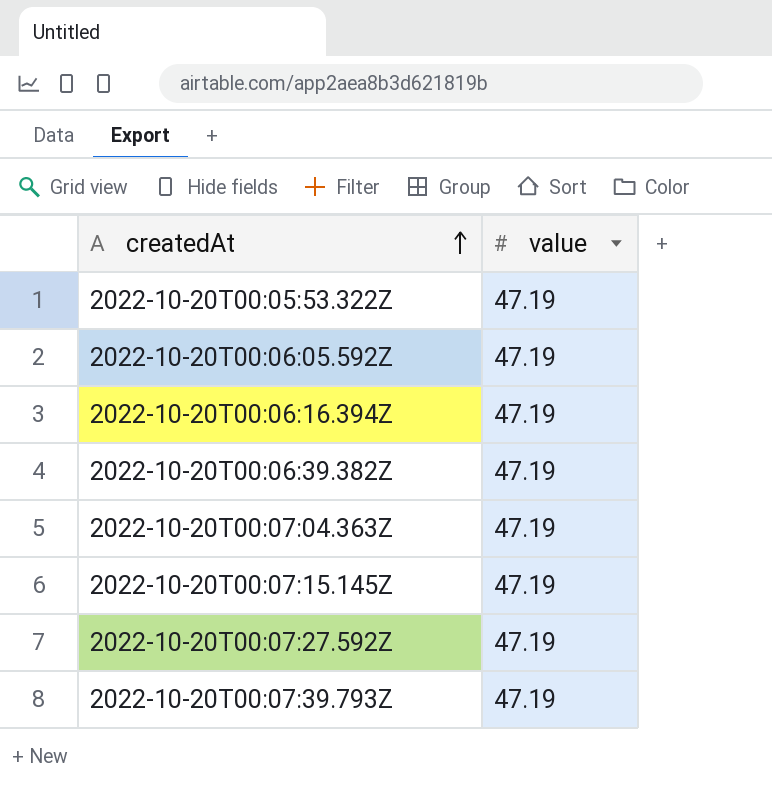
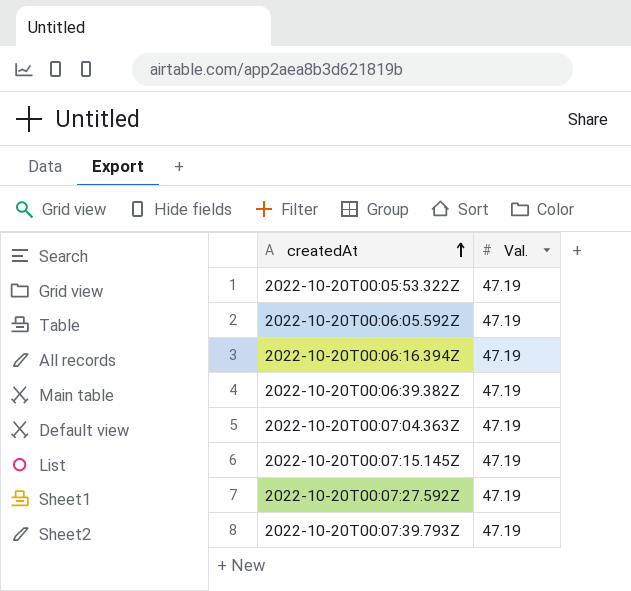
column name: value -> Val.

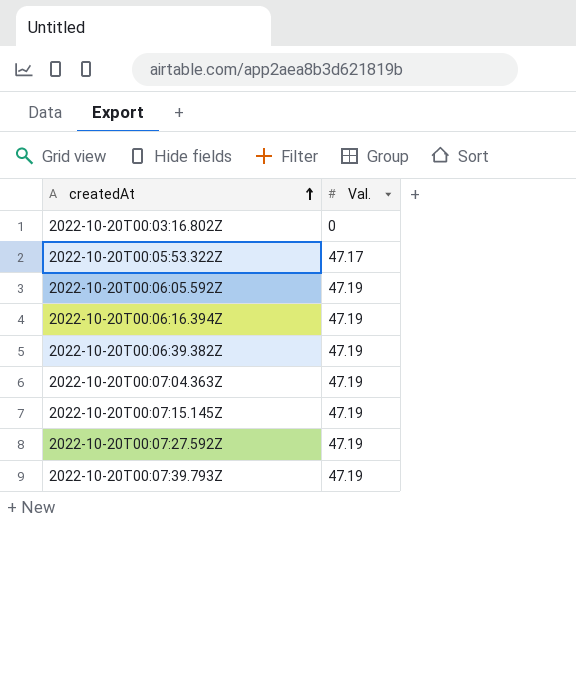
row 2022-10-20T00:03:16.802Z: none -> 0
2022-10-20T00:05:53.322Z | Val.: 47.19 -> 47.17

